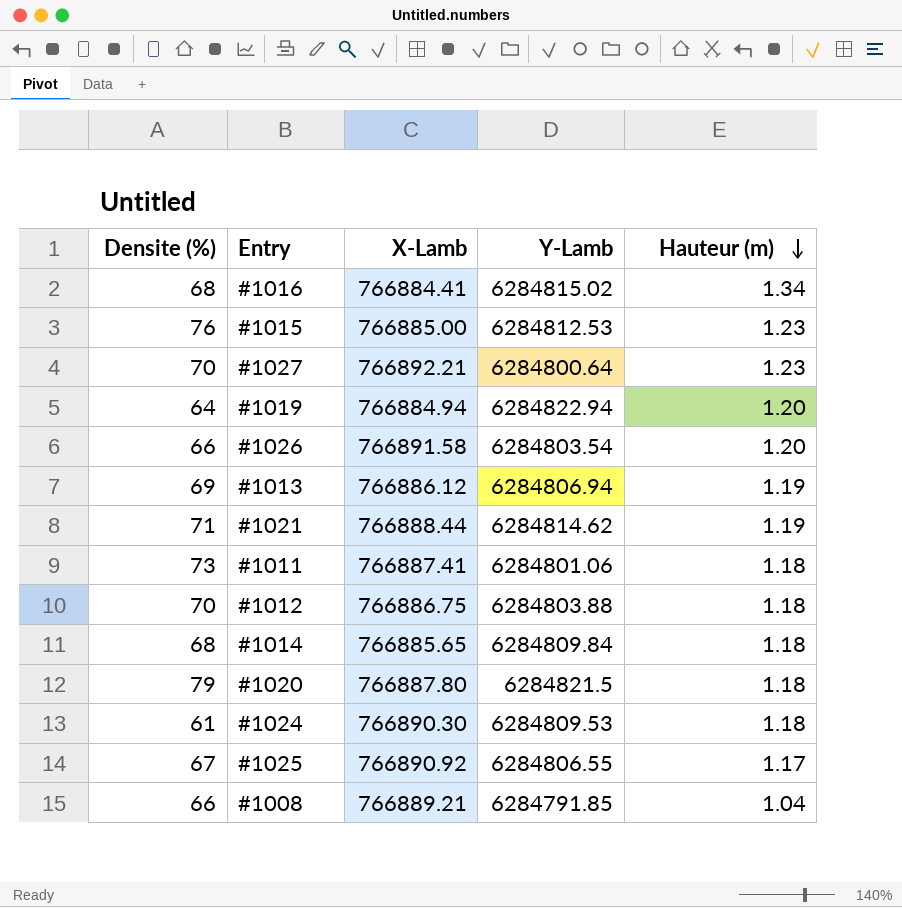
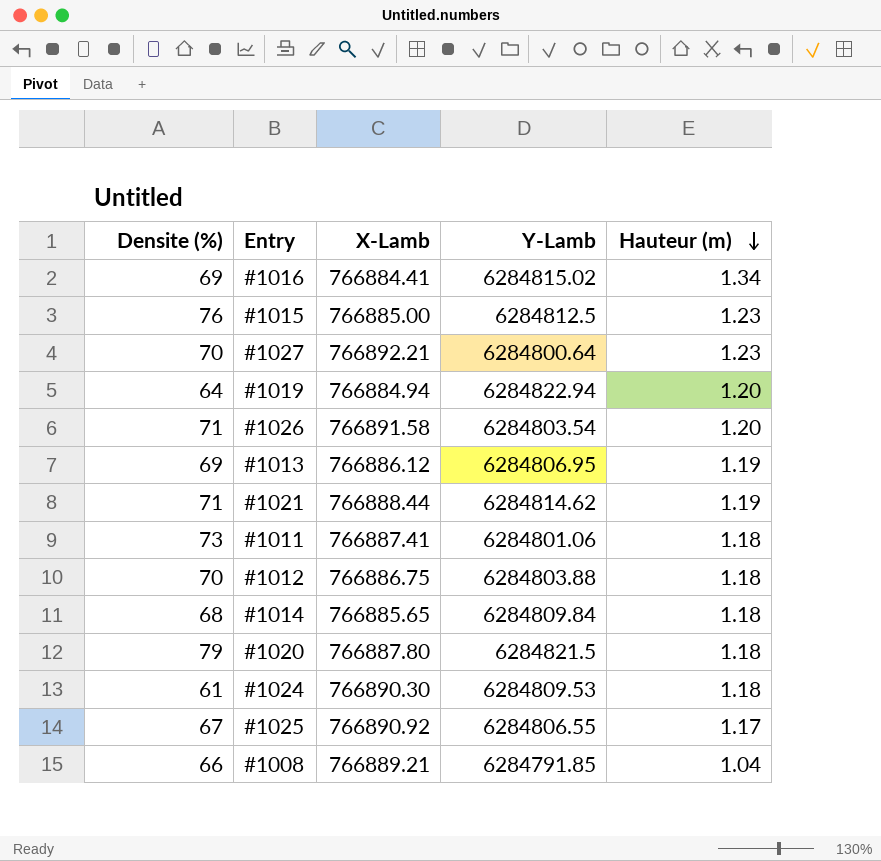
#1016 | Densite (%): 68 -> 69
#1015 | Y-Lamb: 6284812.53 -> 6284812.5
#1026 | Densite (%): 66 -> 71
#1013 | Y-Lamb: 6284806.94 -> 6284806.95

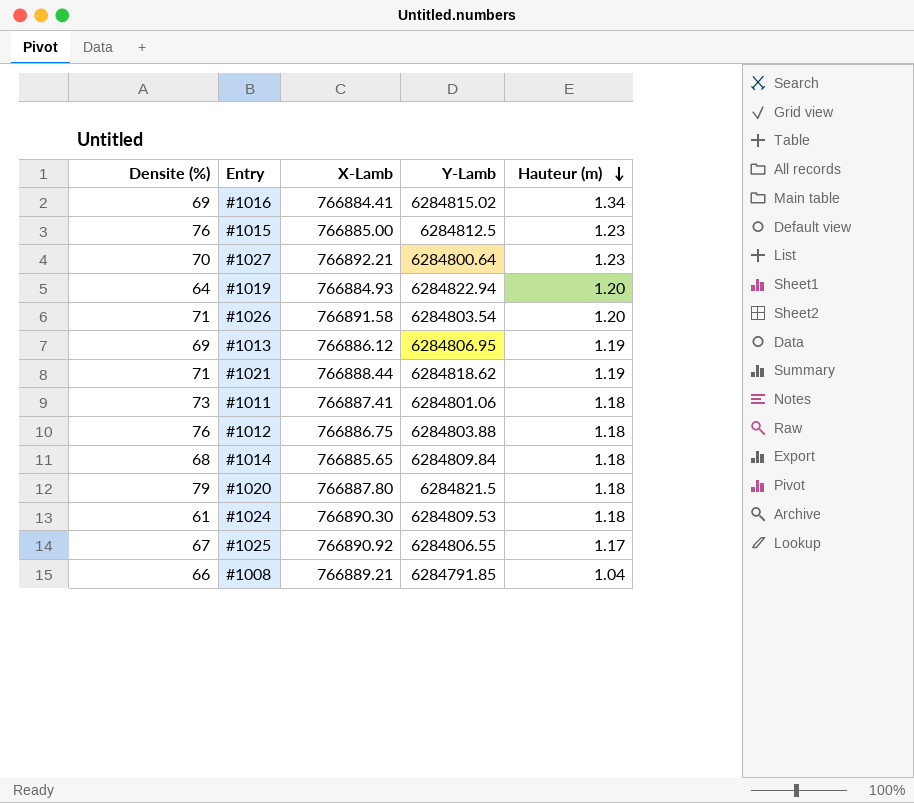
#1019 | X-Lamb: 766884.94 -> 766884.93
#1021 | Y-Lamb: 6284814.62 -> 6284818.62
#1012 | Densite (%): 70 -> 76

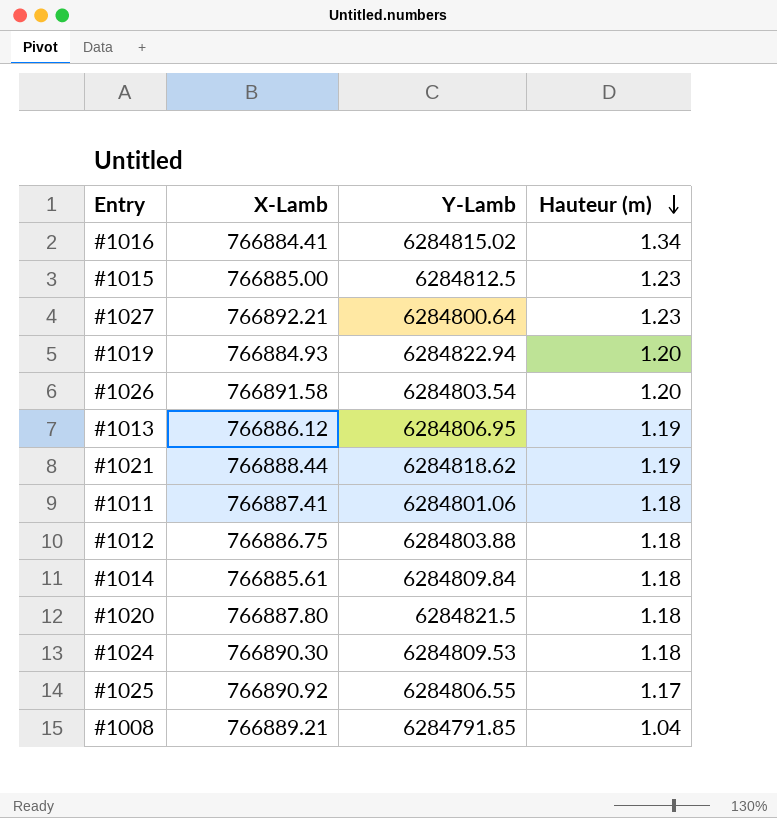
column Densite (%) | position: 1 -> none
#1014 | X-Lamb: 766885.65 -> 766885.61

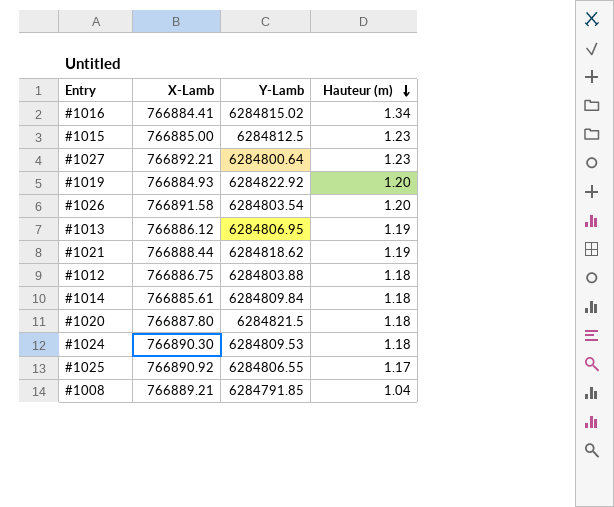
row #1011: 766887.41 | 6284801.06 | 1.18 -> none
#1019 | Y-Lamb: 6284822.94 -> 6284822.92

